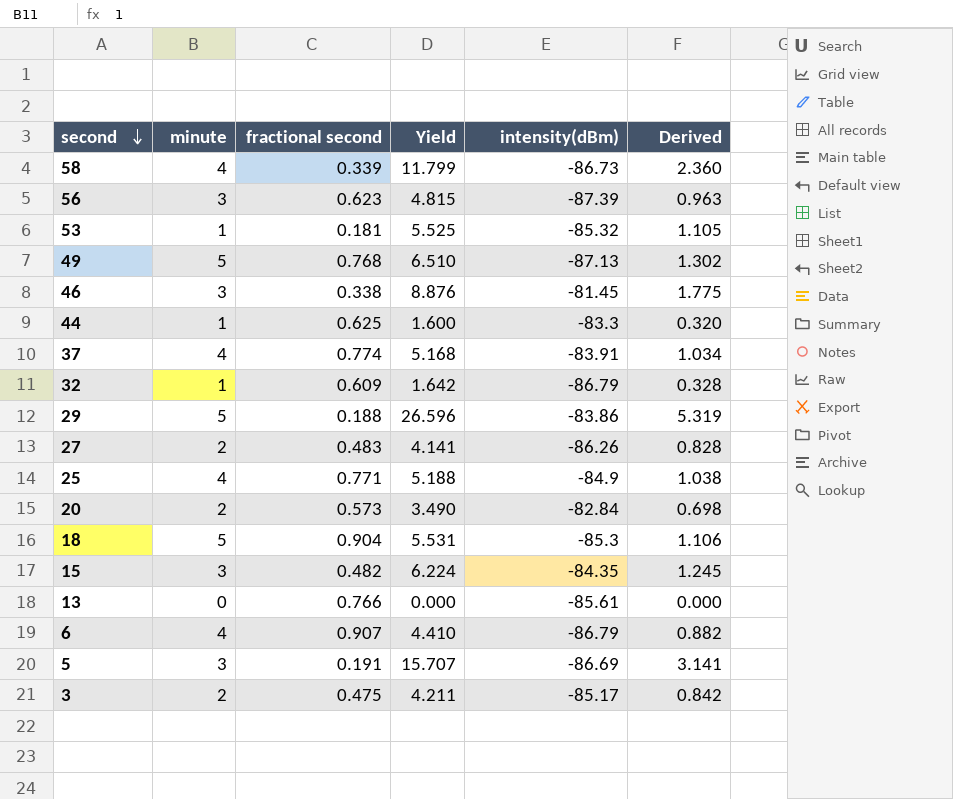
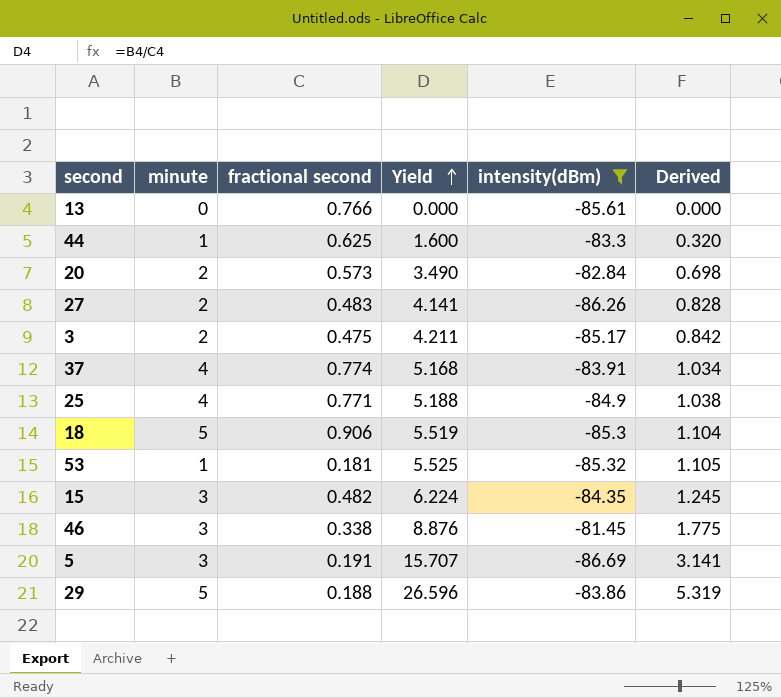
filter: none -> intensity(dBm) >= -86.69
row order: second descending -> Yield ascending
18 | fractional second: 0.904 -> 0.906
18 | Yield: 5.531 -> 5.519
18 | Derived: 1.106 -> 1.104

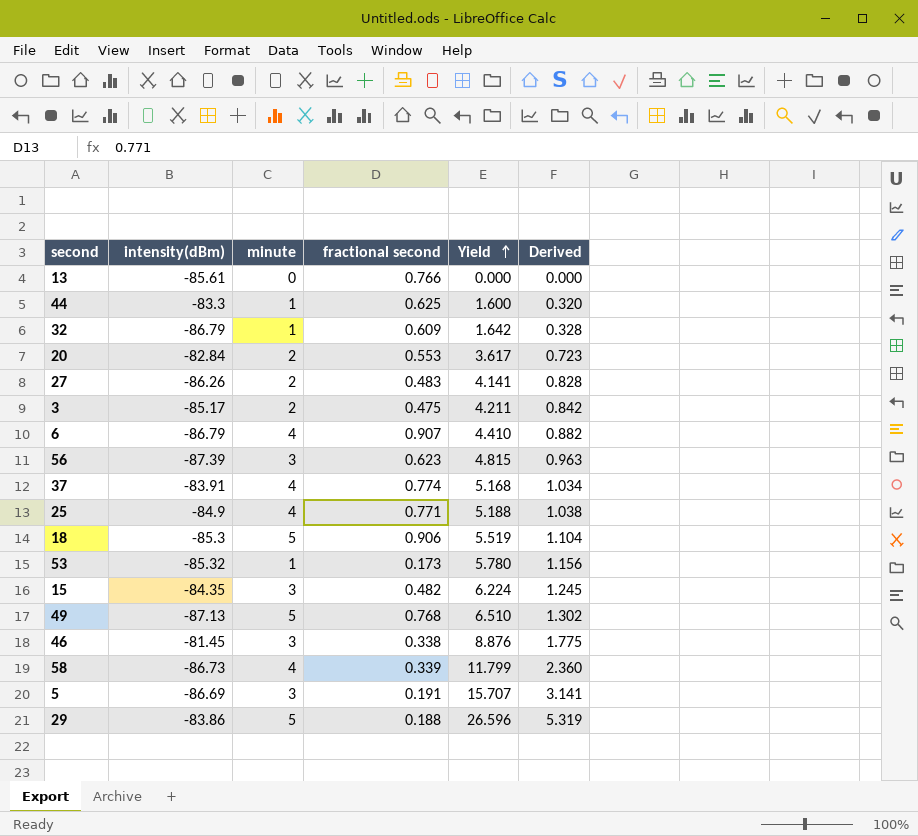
filter: intensity(dBm) >= -86.69 -> none
column intensity(dBm) | position: 5 -> 2
20 | fractional second: 0.573 -> 0.553
20 | Yield: 3.490 -> 3.617
20 | Derived: 0.698 -> 0.723
53 | fractional second: 0.181 -> 0.173
53 | Yield: 5.525 -> 5.780
53 | Derived: 1.105 -> 1.156

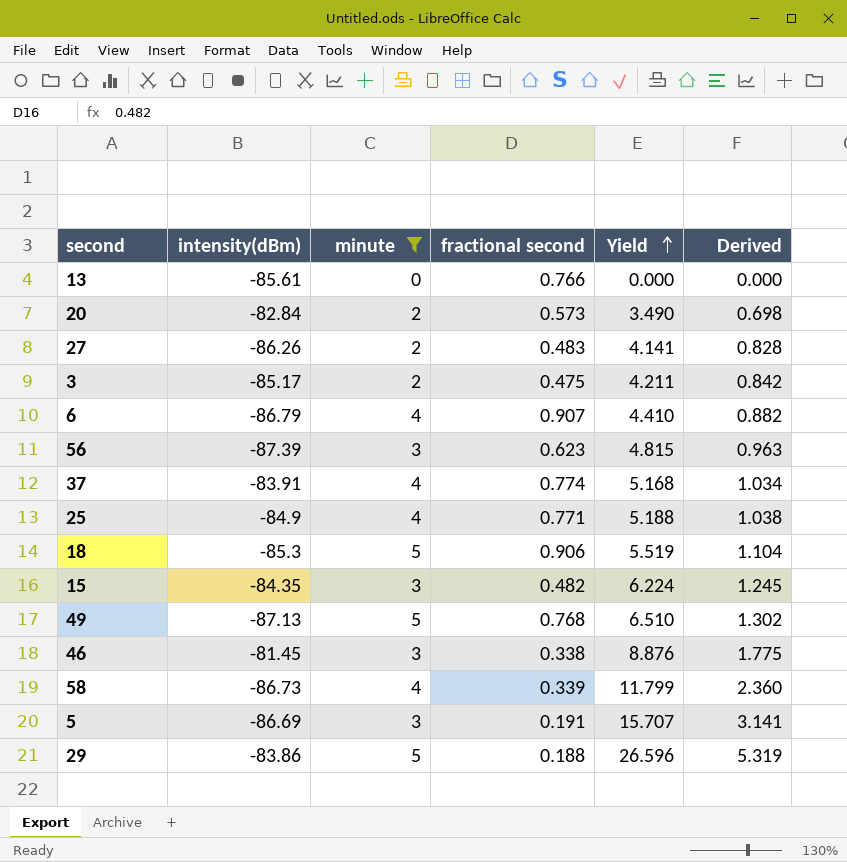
filter: none -> minute != 1
20 | fractional second: 0.553 -> 0.573
20 | Yield: 3.617 -> 3.490
20 | Derived: 0.723 -> 0.698

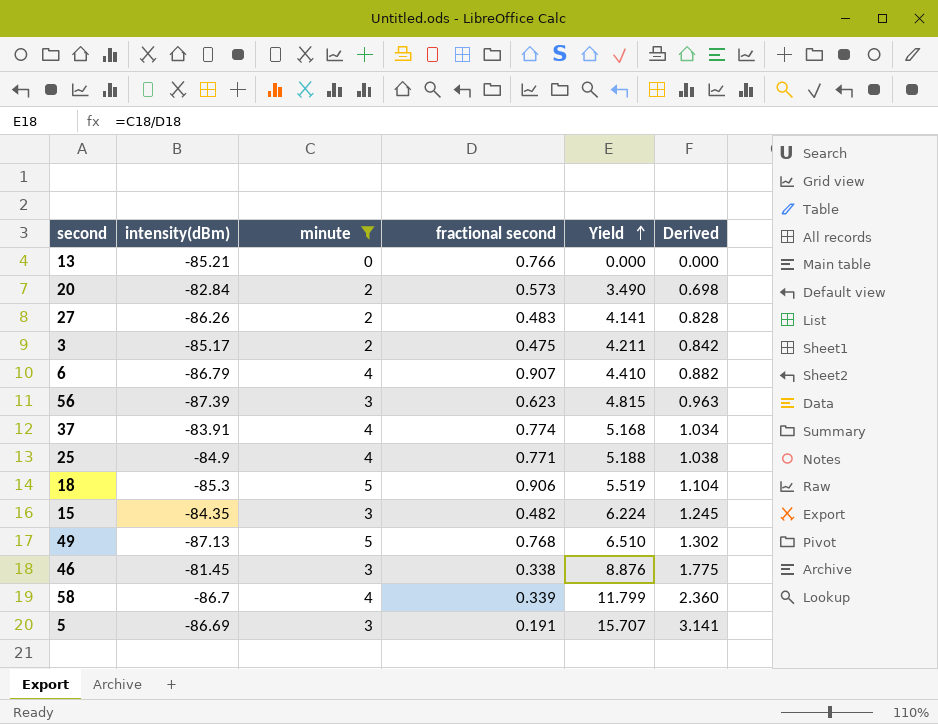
row 29: -83.86 | 5 | 0.188 | 26.596 | 5.319 -> none
13 | intensity(dBm): -85.61 -> -85.21
58 | intensity(dBm): -86.73 -> -86.7

